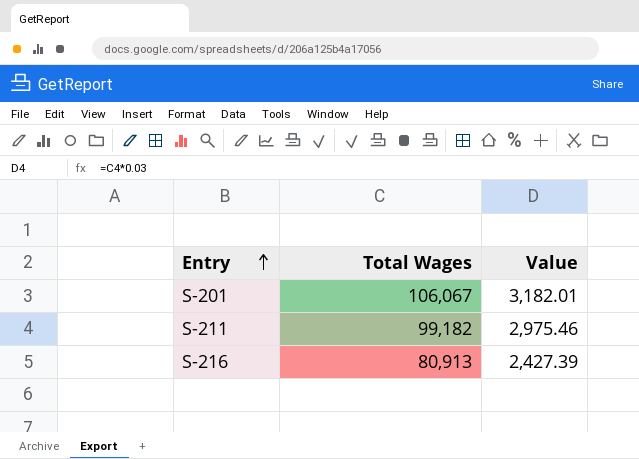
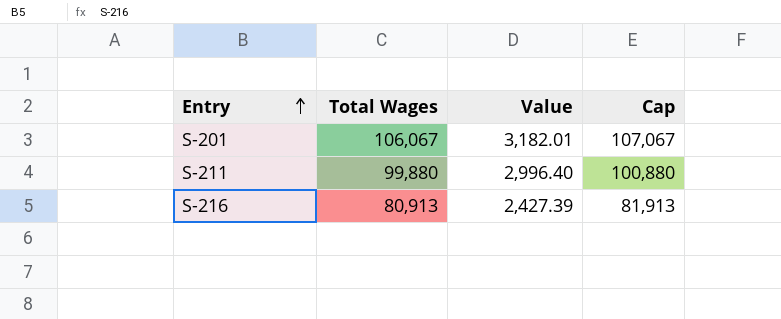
column Cap | formula: none -> [Total Wages] + 1000
S-211 | Total Wages: 99,182 -> 99,880
S-211 | Value: 2,975.46 -> 2,996.40

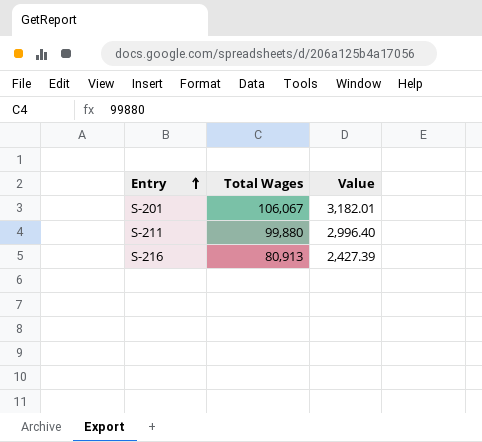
column Cap | formula: [Total Wages] + 1000 -> none

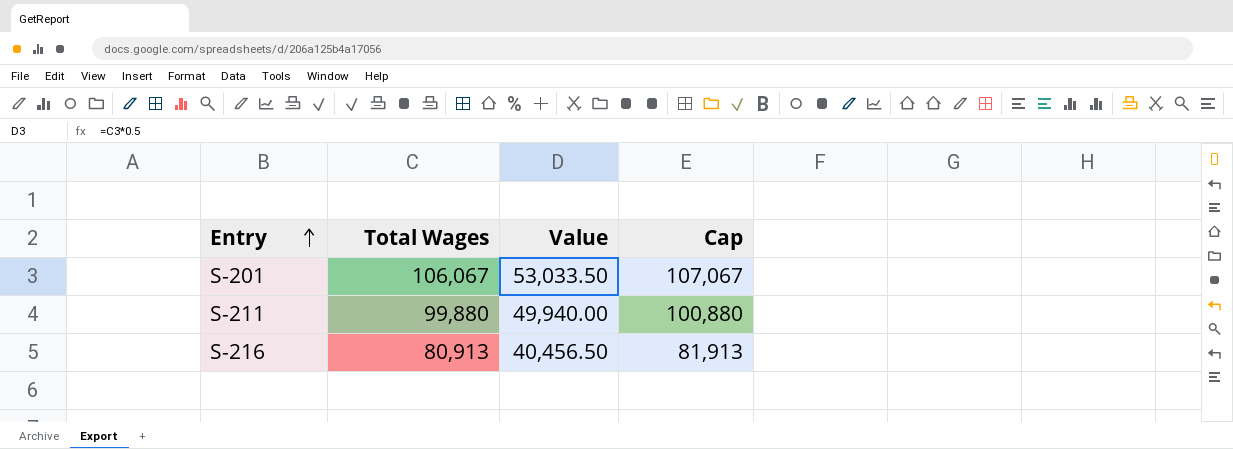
column Value | formula: [Total Wages] * 0.03 -> [Total Wages] * 0.5
column Cap | formula: none -> [Total Wages] + 1000

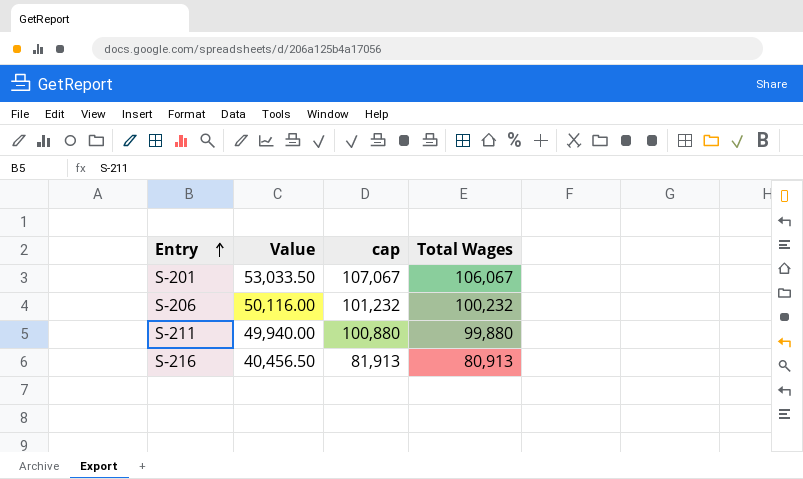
column name: Cap -> cap
column Total Wages | position: 2 -> 4
row S-206: none -> 50,116.00 | 101,232 | 100,232

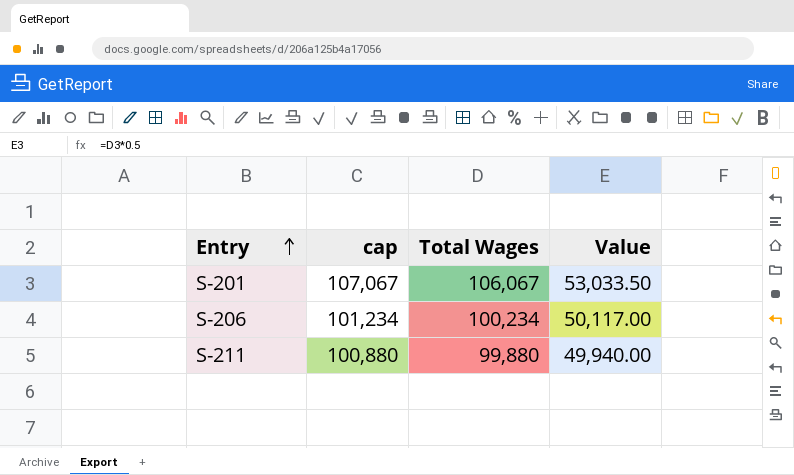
column Value | position: 2 -> 4
row S-216: 40,456.50 | 81,913 | 80,913 -> none
S-206 | cap: 101,232 -> 101,234
S-206 | Total Wages: 100,232 -> 100,234
S-206 | Value: 50,116.00 -> 50,117.00

